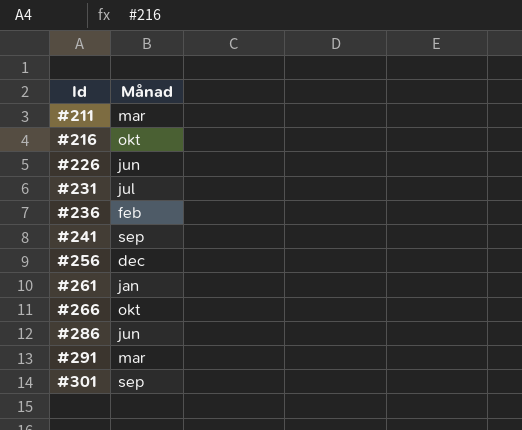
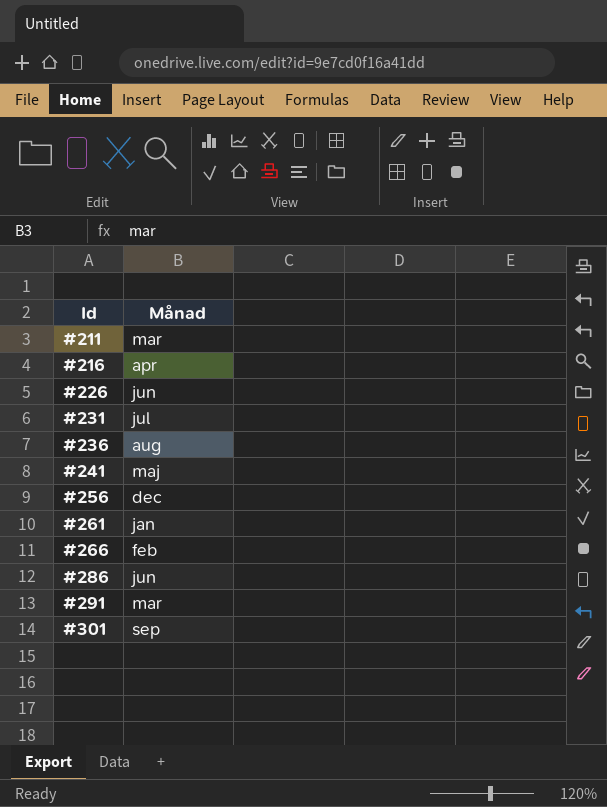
#216 | Månad: okt -> apr
#236 | Månad: feb -> aug
#241 | Månad: sep -> maj
#266 | Månad: okt -> feb

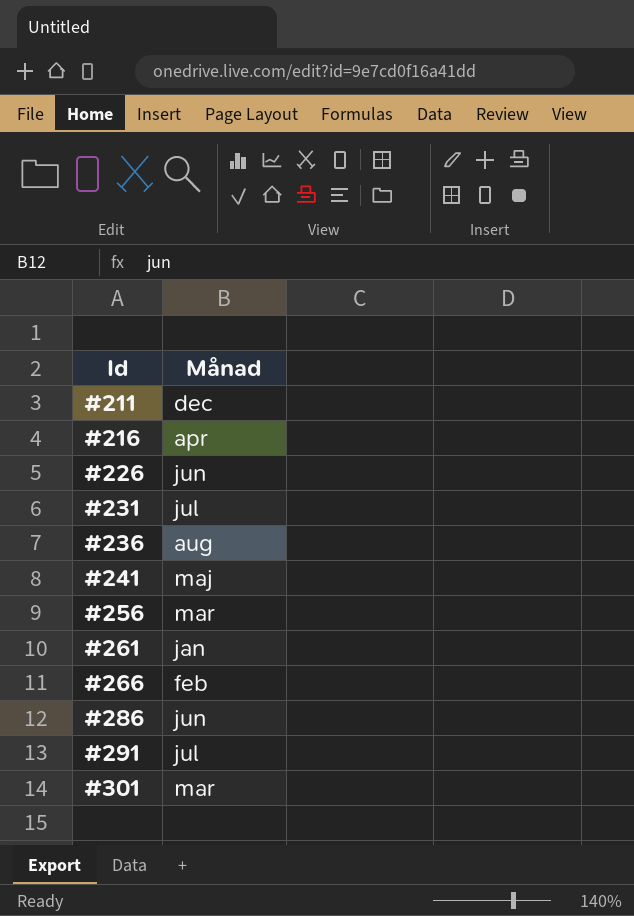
#211 | Månad: mar -> dec
#256 | Månad: dec -> mar
#291 | Månad: mar -> jul
#301 | Månad: sep -> mar

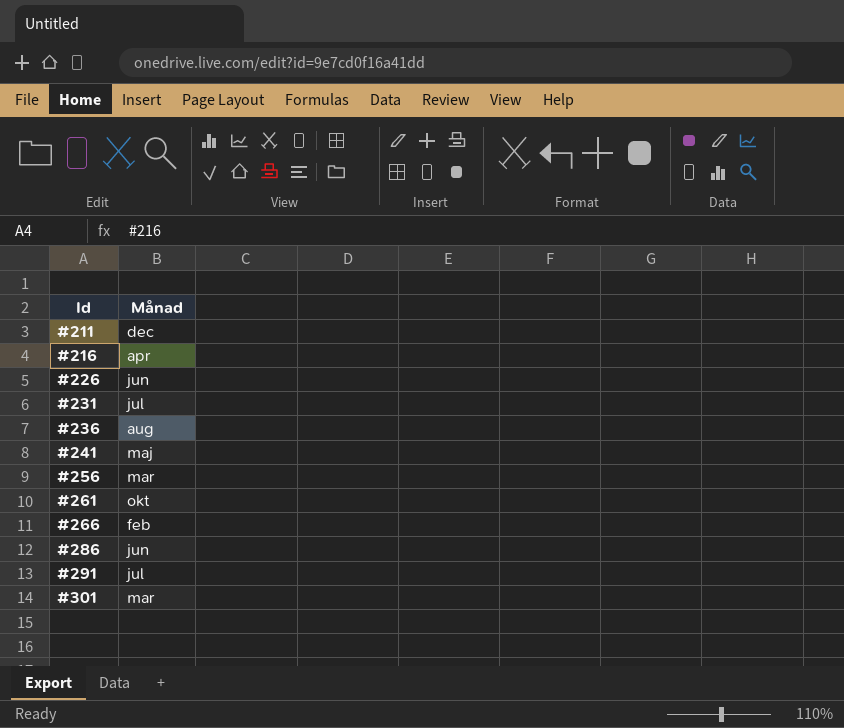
#261 | Månad: jan -> okt

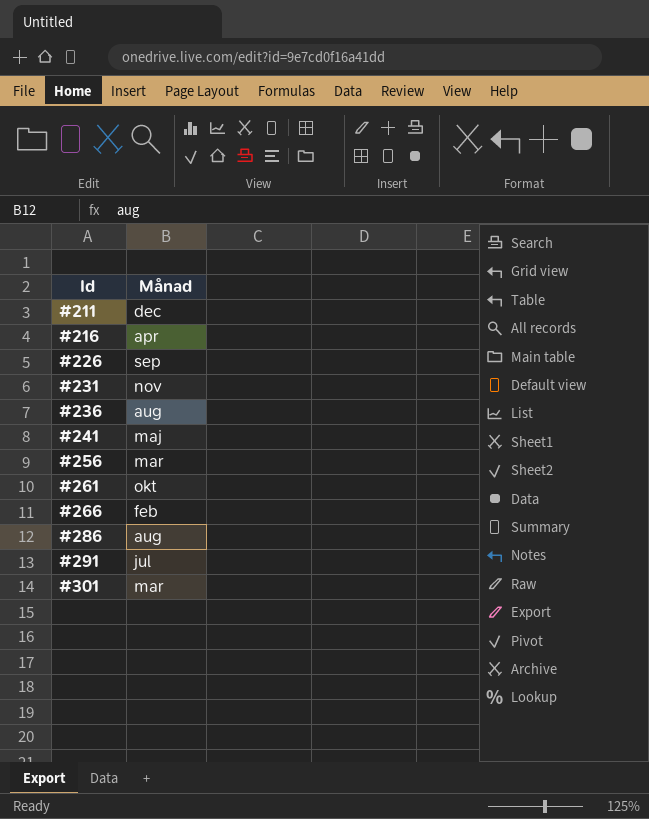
#226 | Månad: jun -> sep
#231 | Månad: jul -> nov
#286 | Månad: jun -> aug

